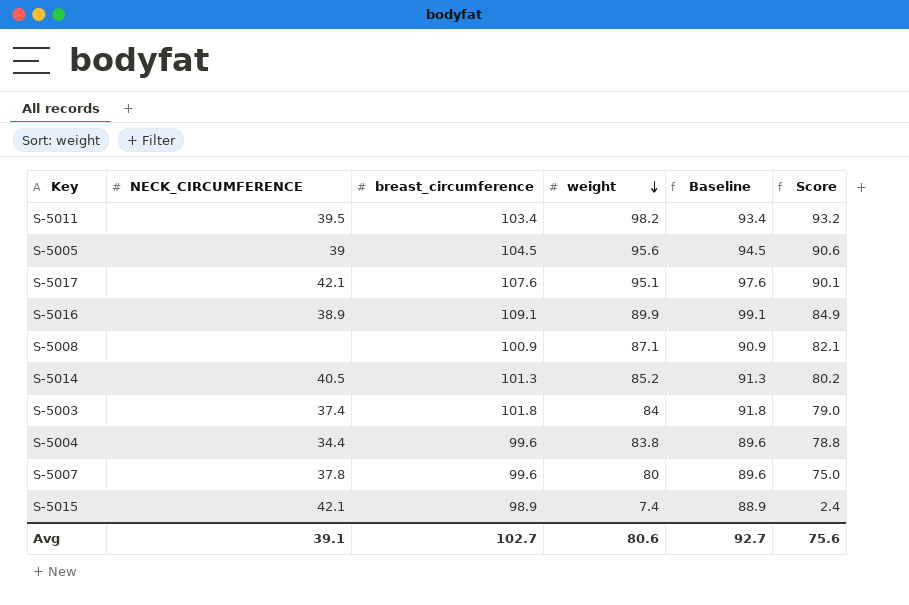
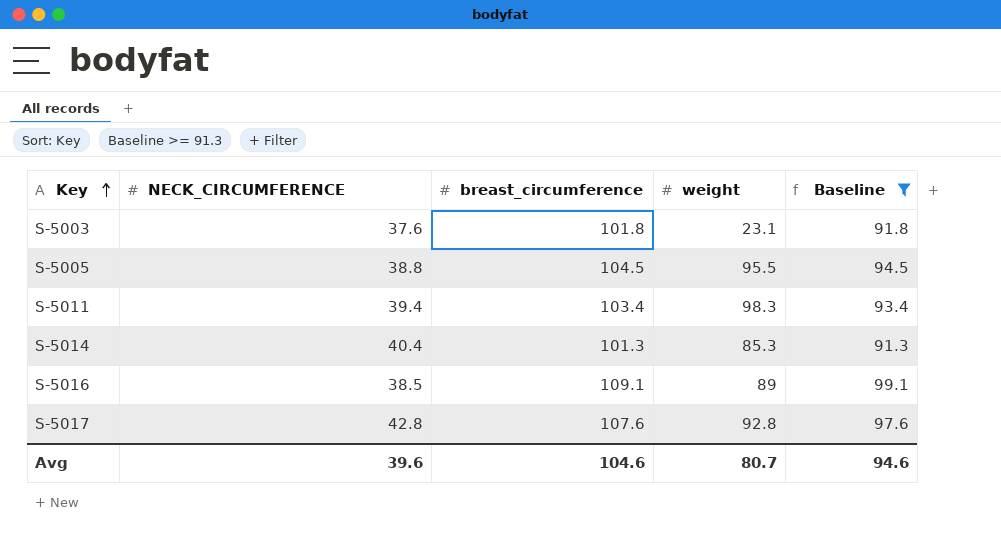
filter: none -> Baseline >= 91.3
row order: weight descending -> Key ascending
column Score | formula: [weight] - 5 -> none
S-5003 | NECK_CIRCUMFERENCE: 37.4 -> 37.6
S-5003 | weight: 84 -> 23.1
S-5005 | NECK_CIRCUMFERENCE: 39 -> 38.8
S-5005 | weight: 95.6 -> 95.5
S-5011 | NECK_CIRCUMFERENCE: 39.5 -> 39.4
S-5011 | weight: 98.2 -> 98.3
S-5014 | NECK_CIRCUMFERENCE: 40.5 -> 40.4
S-5014 | weight: 85.2 -> 85.3
S-5016 | NECK_CIRCUMFERENCE: 38.9 -> 38.5
S-5016 | weight: 89.9 -> 89
S-5017 | NECK_CIRCUMFERENCE: 42.1 -> 42.8
S-5017 | weight: 95.1 -> 92.8
Avg | NECK_CIRCUMFERENCE: 39.1 -> 39.6
Avg | breast_circumference: 102.7 -> 104.6
Avg | weight: 80.6 -> 80.7
Avg | Baseline: 92.7 -> 94.6

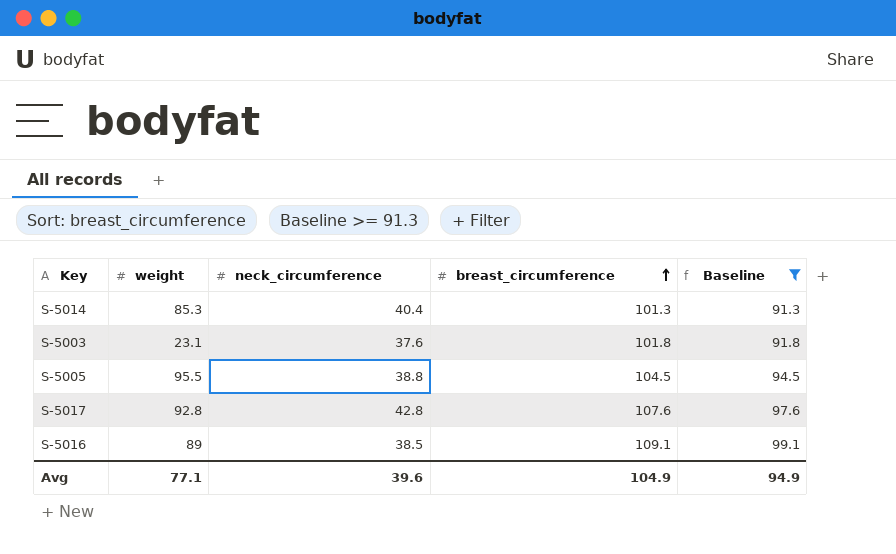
row order: Key ascending -> breast_circumference ascending
column weight | position: 4 -> 2
column name: NECK_CIRCUMFERENCE -> neck_circumference
row S-5011: 39.4 | 103.4 | 98.3 | 93.4 -> none
Avg | weight: 80.7 -> 77.1
Avg | breast_circumference: 104.6 -> 104.9
Avg | Baseline: 94.6 -> 94.9

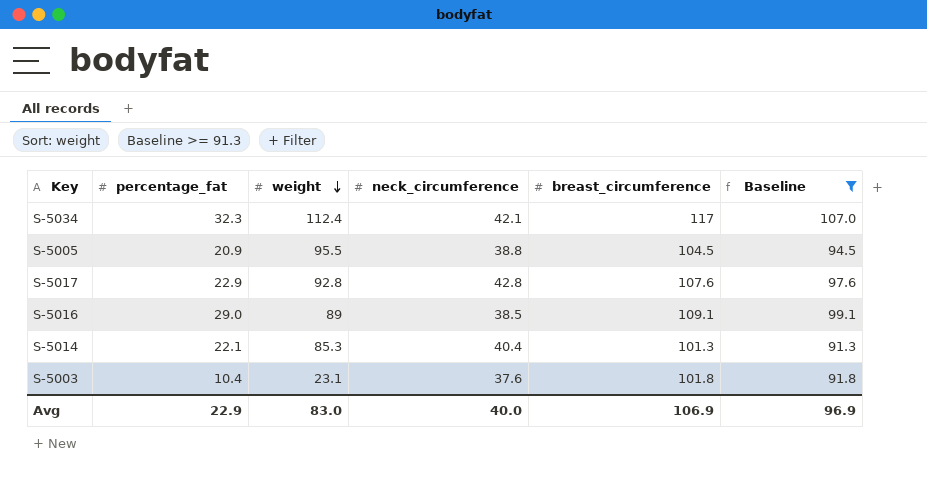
row order: breast_circumference ascending -> weight descending
column percentage_fat | position: none -> 2
row S-5034: none -> 32.3 | 112.4 | 42.1 | 117 | 107.0
Avg | weight: 77.1 -> 83.0
Avg | neck_circumference: 39.6 -> 40.0
Avg | breast_circumference: 104.9 -> 106.9
Avg | Baseline: 94.9 -> 96.9

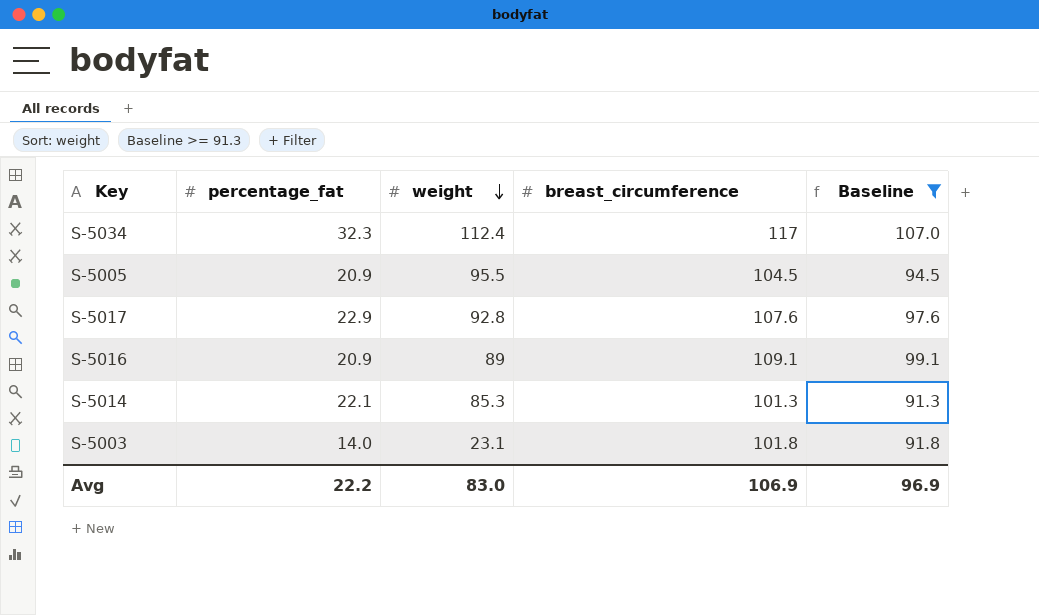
column neck_circumference | position: 4 -> none
S-5016 | percentage_fat: 29.0 -> 20.9
S-5003 | percentage_fat: 10.4 -> 14.0
Avg | percentage_fat: 22.9 -> 22.2

